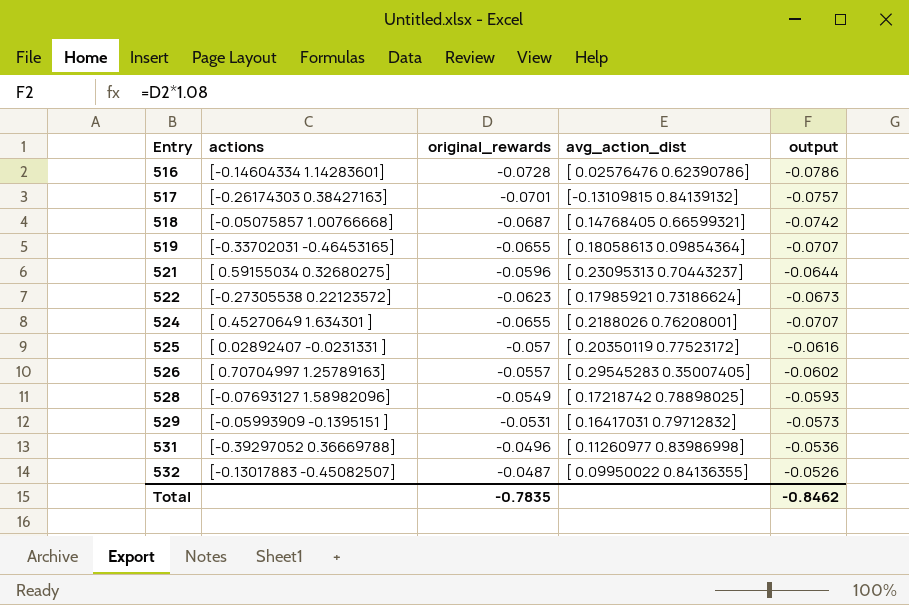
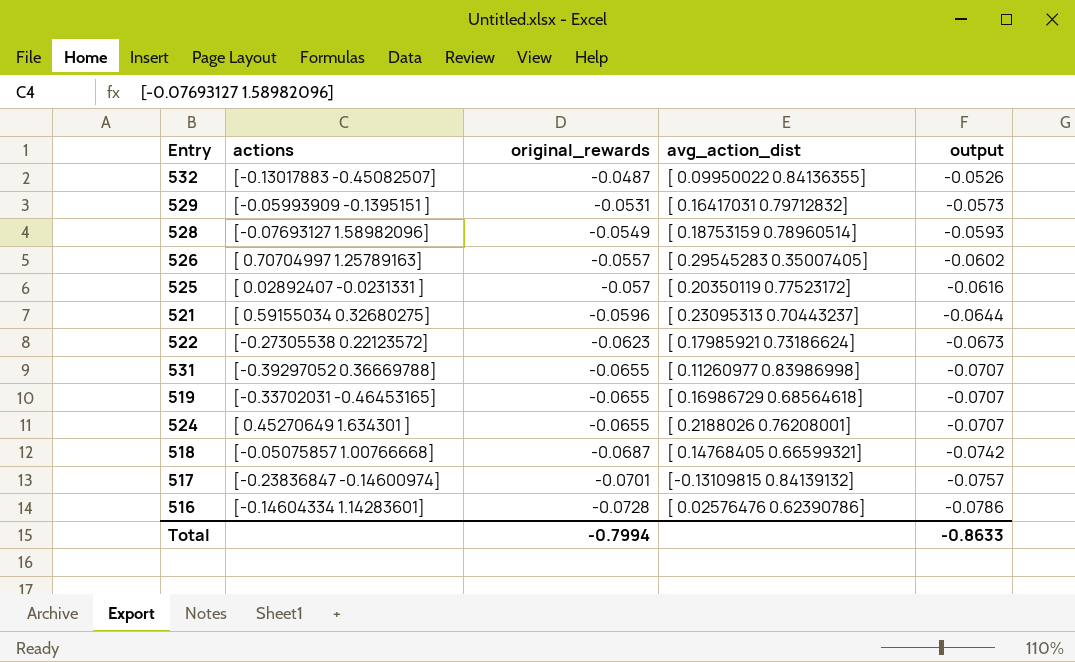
row order: Entry ascending -> original_rewards descending
528 | avg_action_dist: [ 0.17218742 0.78898025] -> [ 0.18753159 0.78960514]
531 | original_rewards: -0.0496 -> -0.0655
531 | output: -0.0536 -> -0.0707
519 | avg_action_dist: [ 0.18058613 0.09854364] -> [ 0.16986729 0.68564618]
517 | actions: [-0.26174303 0.38427163] -> [-0.23836847 -0.14600974]
Total | original_rewards: -0.7835 -> -0.7994
Total | output: -0.8462 -> -0.8633

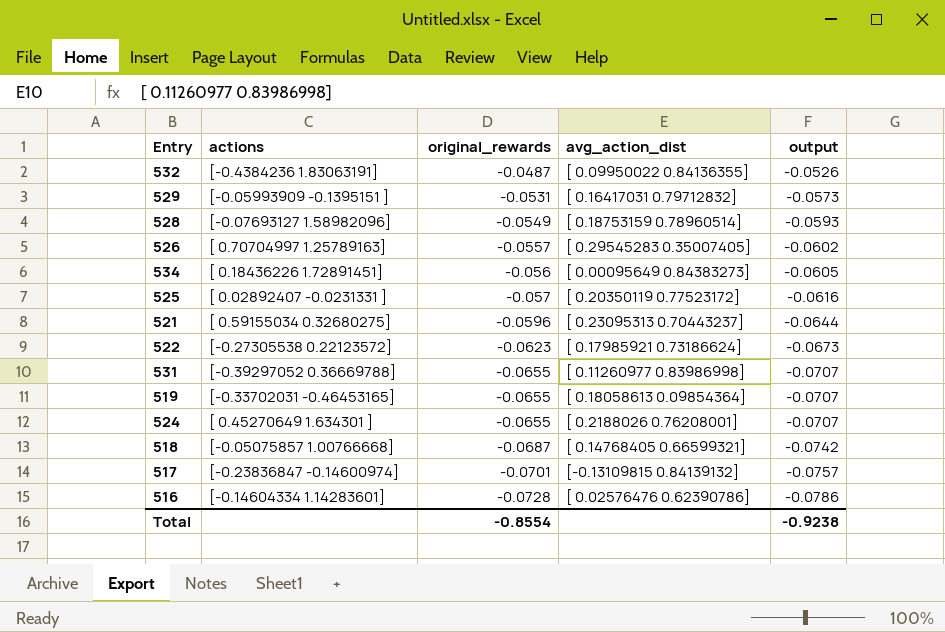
532 | actions: [-0.13017883 -0.45082507] -> [-0.4384236 1.83063191]
row 534: none -> [ 0.18436226 1.72891451] | -0.056 | [ 0.00095649 0.84383273] | -0.0605
519 | avg_action_dist: [ 0.16986729 0.68564618] -> [ 0.18058613 0.09854364]
Total | original_rewards: -0.7994 -> -0.8554
Total | output: -0.8633 -> -0.9238

